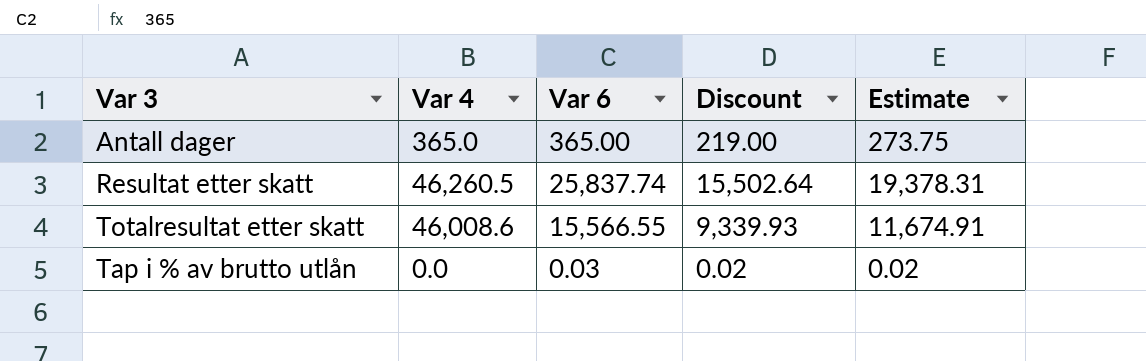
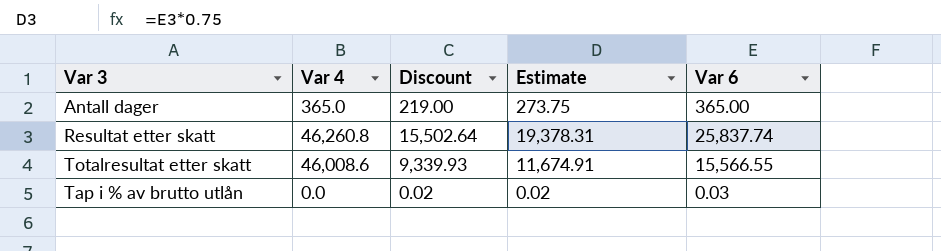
column Var 6 | position: 3 -> 5
Resultat etter skatt | Var 4: 46,260.5 -> 46,260.8

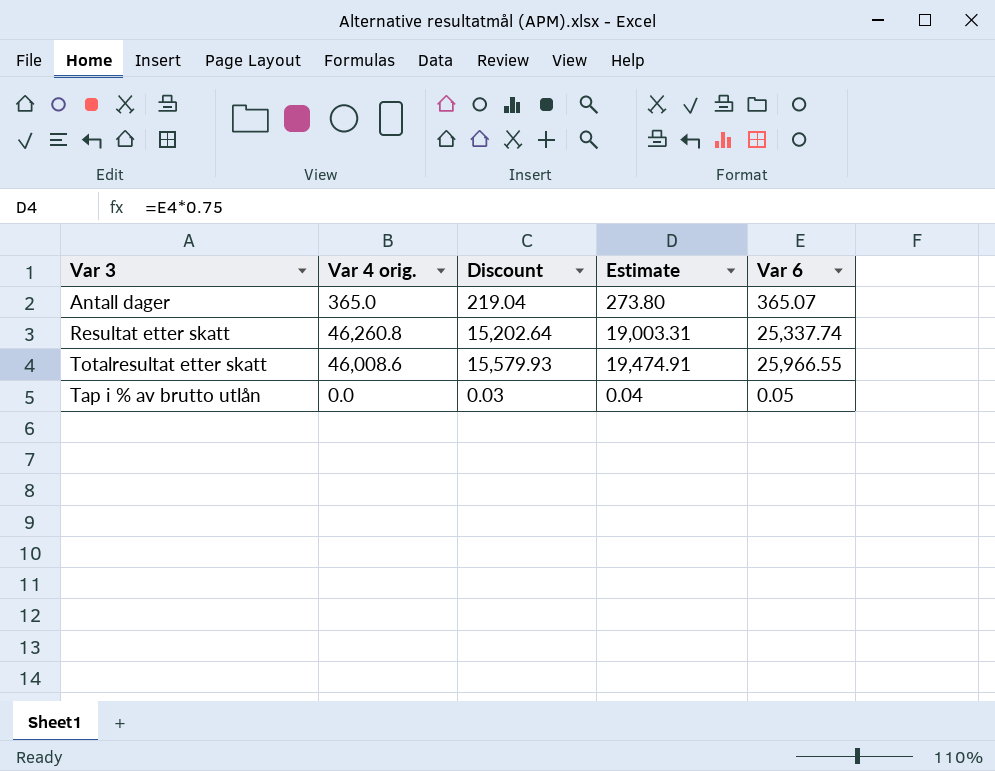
column name: Var 4 -> Var 4 orig.
Antall dager | Discount: 219.00 -> 219.04
Antall dager | Estimate: 273.75 -> 273.80
Antall dager | Var 6: 365.00 -> 365.07
Resultat etter skatt | Discount: 15,502.64 -> 15,202.64
Resultat etter skatt | Estimate: 19,378.31 -> 19,003.31
Resultat etter skatt | Var 6: 25,837.74 -> 25,337.74
Totalresultat etter skatt | Discount: 9,339.93 -> 15,579.93
Totalresultat etter skatt | Estimate: 11,674.91 -> 19,474.91
Totalresultat etter skatt | Var 6: 15,566.55 -> 25,966.55
Tap i % av brutto utlån | Discount: 0.02 -> 0.03
Tap i % av brutto utlån | Estimate: 0.02 -> 0.04
Tap i % av brutto utlån | Var 6: 0.03 -> 0.05

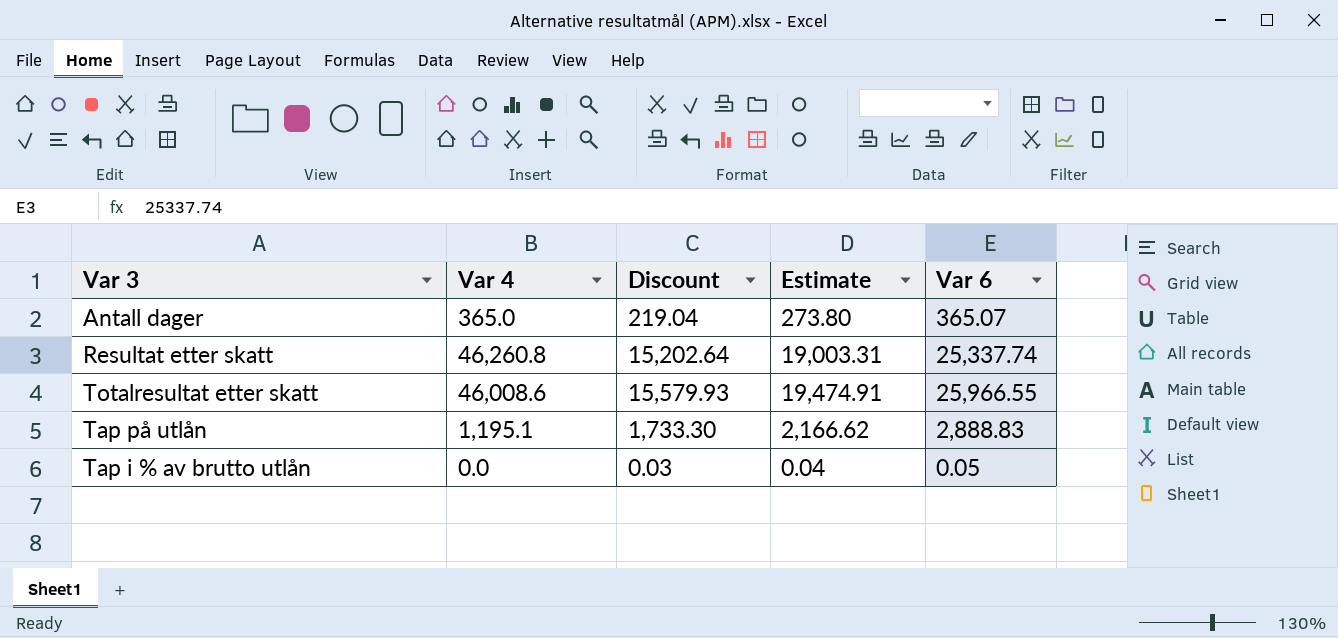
column name: Var 4 orig. -> Var 4
row Tap på utlån: none -> 1,195.1 | 1,733.30 | 2,166.62 | 2,888.83

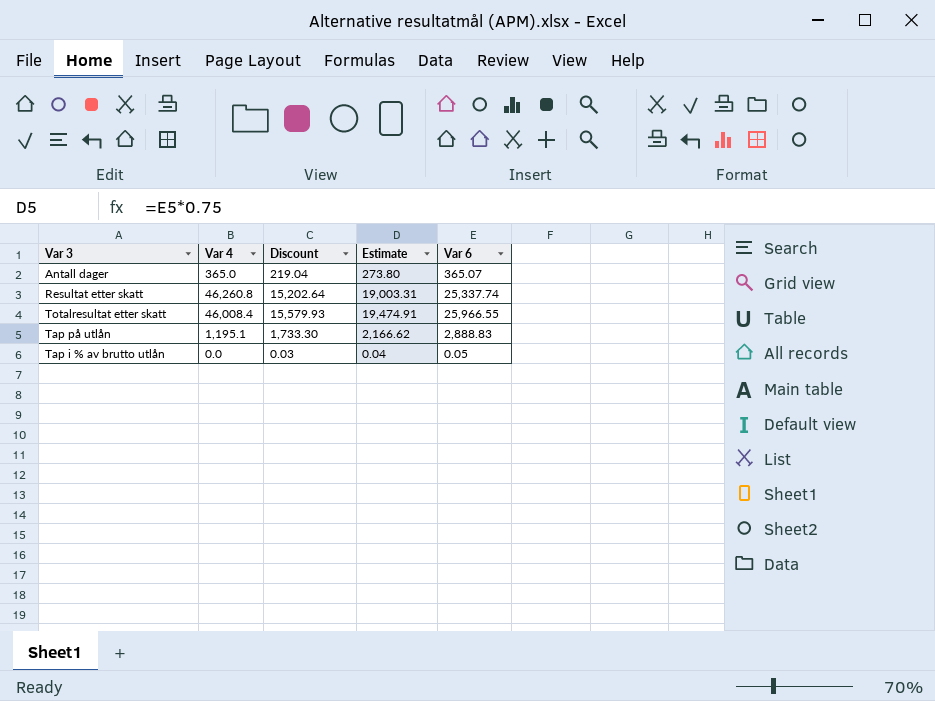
Totalresultat etter skatt | Var 4: 46,008.6 -> 46,008.4

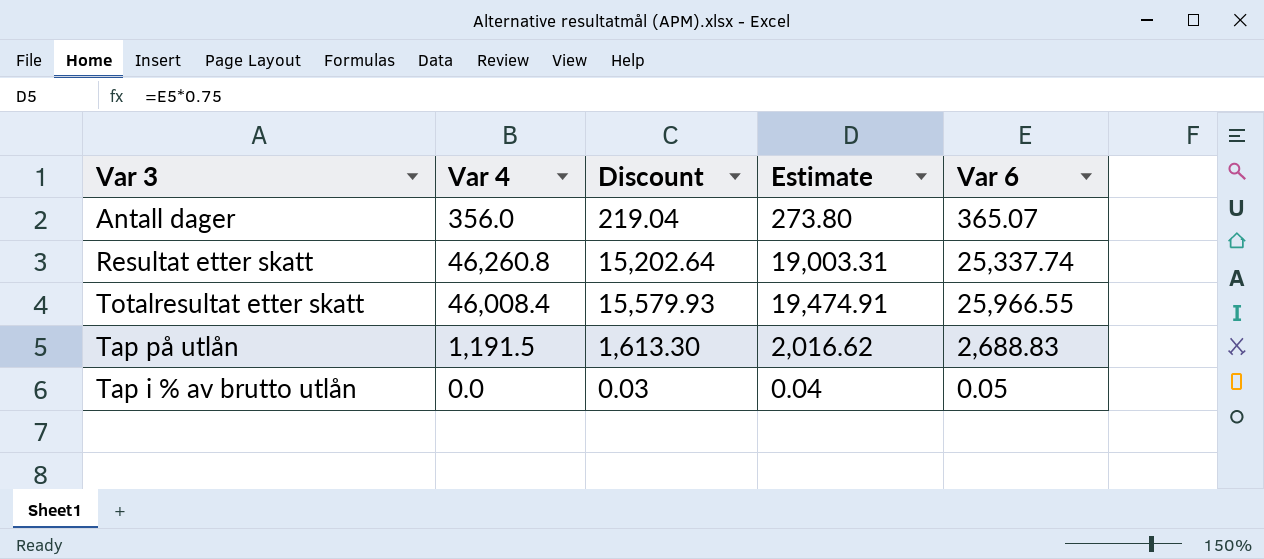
Antall dager | Var 4: 365.0 -> 356.0
Tap på utlån | Var 4: 1,195.1 -> 1,191.5
Tap på utlån | Discount: 1,733.30 -> 1,613.30
Tap på utlån | Estimate: 2,166.62 -> 2,016.62
Tap på utlån | Var 6: 2,888.83 -> 2,688.83

